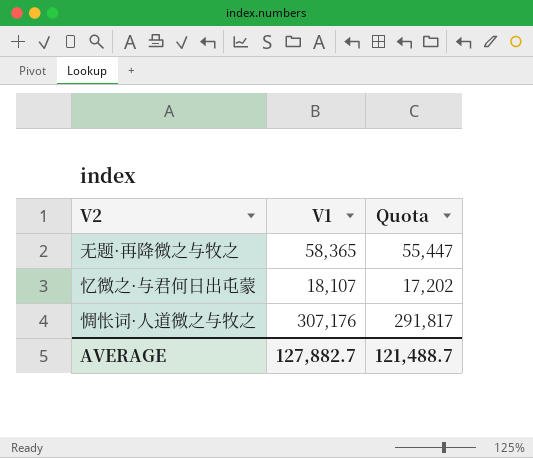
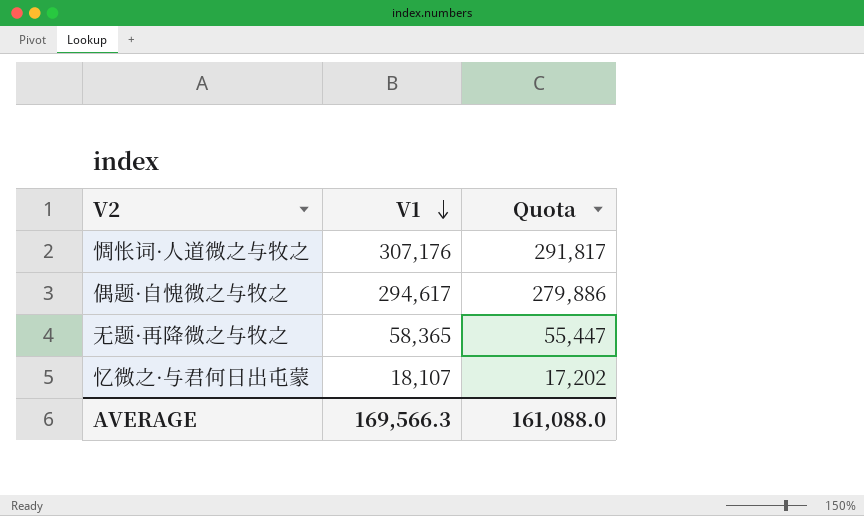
row order: none -> V1 descending
row 偶题·自愧微之与牧之: none -> 294,617 | 279,886
AVERAGE | V1: 127,882.7 -> 169,566.3
AVERAGE | Quota: 121,488.7 -> 161,088.0

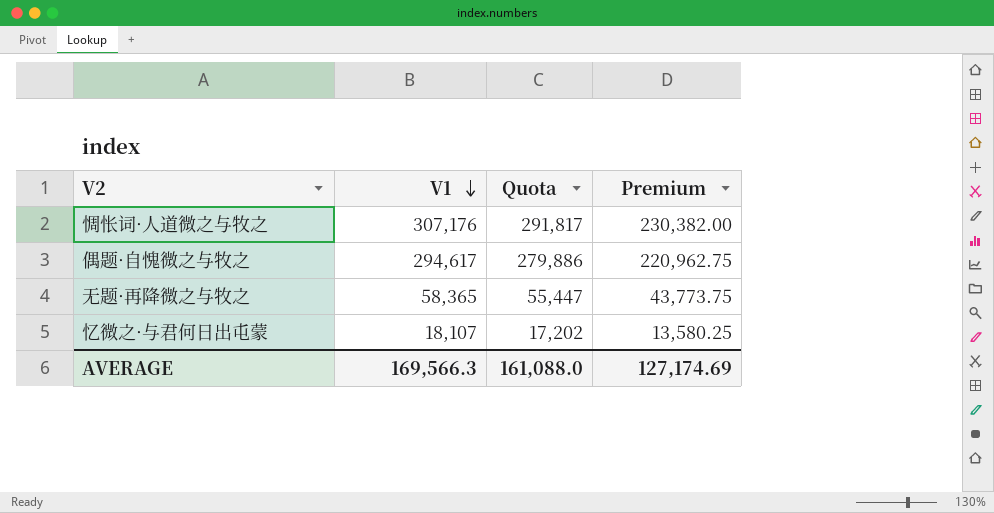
column Premium | formula: none -> [V1] * 0.75

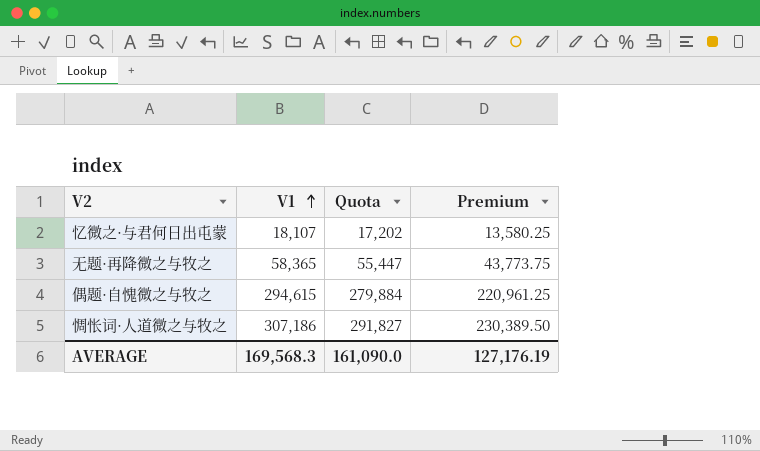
row order: V1 descending -> V1 ascending
偶题·自愧微之与牧之 | V1: 294,617 -> 294,615
偶题·自愧微之与牧之 | Quota: 279,886 -> 279,884
偶题·自愧微之与牧之 | Premium: 220,962.75 -> 220,961.25
惆怅词·人道微之与牧之 | V1: 307,176 -> 307,186
惆怅词·人道微之与牧之 | Quota: 291,817 -> 291,827
惆怅词·人道微之与牧之 | Premium: 230,382.00 -> 230,389.50
AVERAGE | V1: 169,566.3 -> 169,568.3
AVERAGE | Quota: 161,088.0 -> 161,090.0
AVERAGE | Premium: 127,174.69 -> 127,176.19

